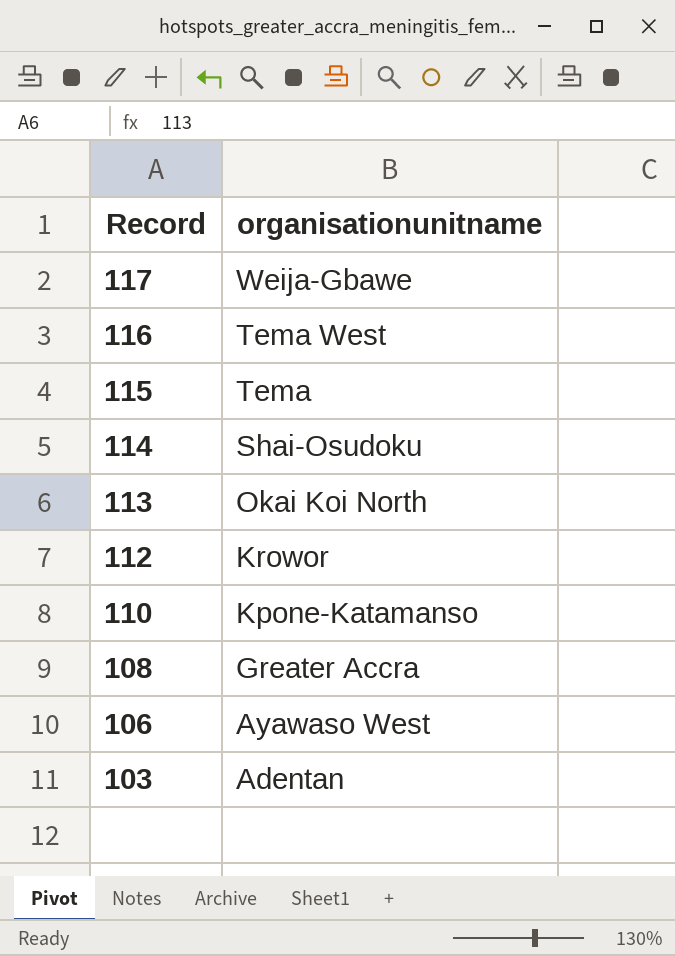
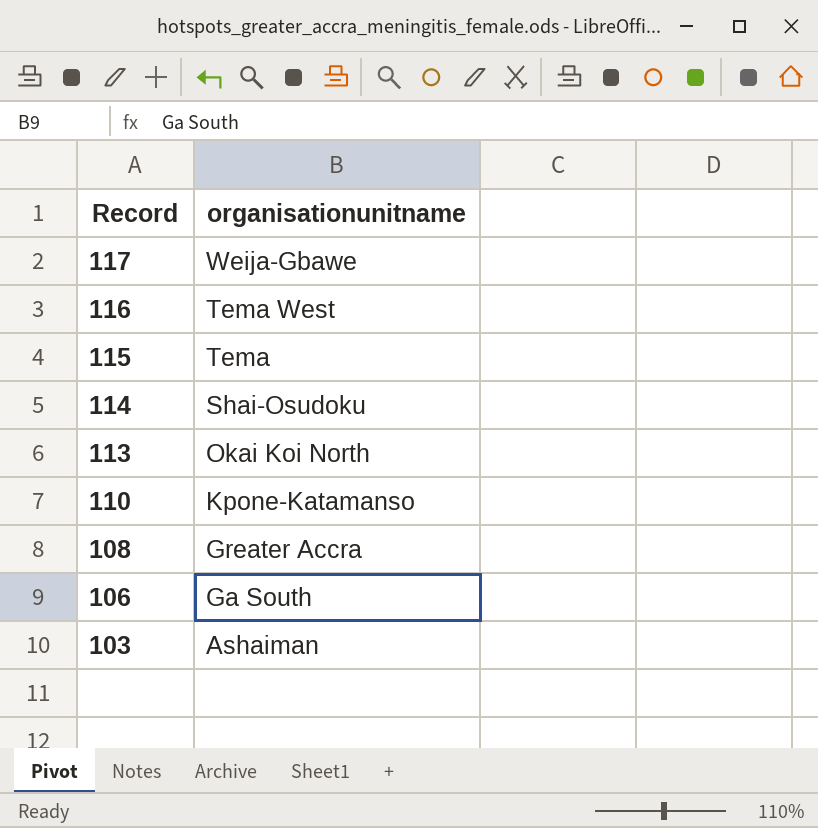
row 112: Krowor -> none
106 | organisationunitname: Ayawaso West -> Ga South
103 | organisationunitname: Adentan -> Ashaiman

